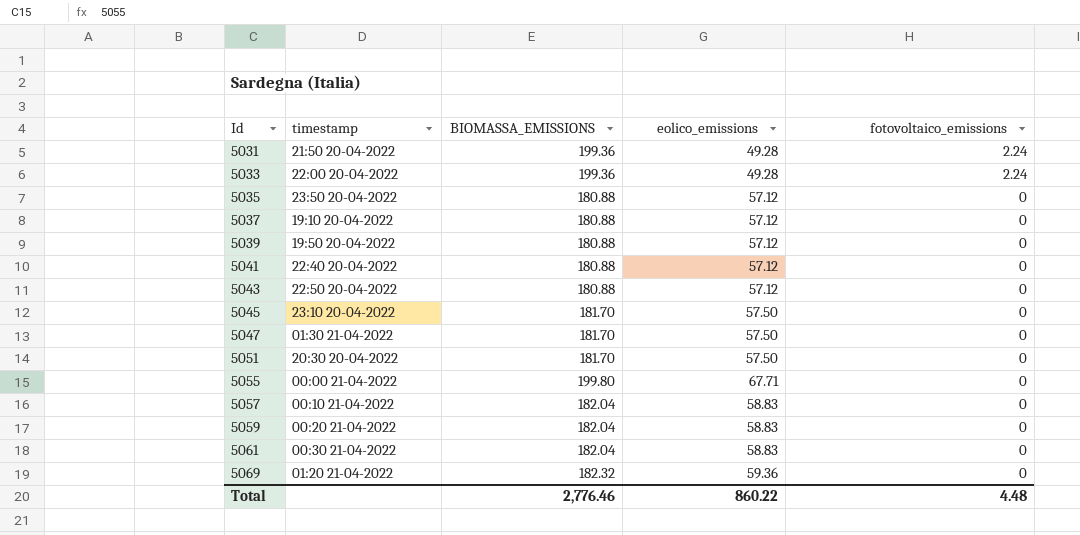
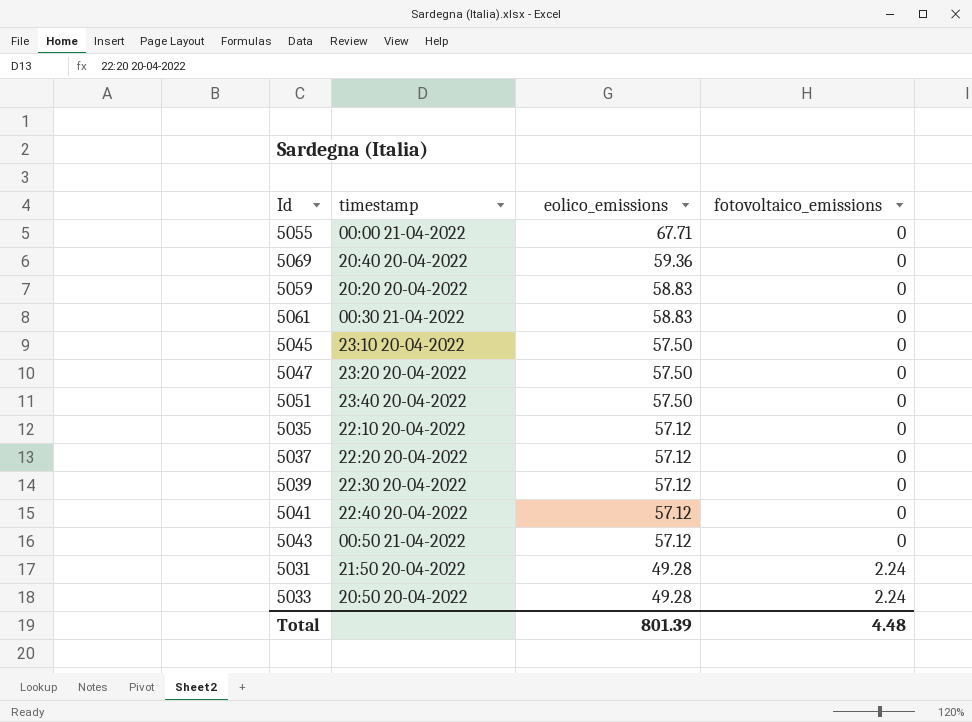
row order: Id ascending -> eolico_emissions descending
column BIOMASSA_EMISSIONS | position: 3 -> none
row 5057: 00:10 21-04-2022 | 182.04 | 58.83 | 0 -> none
5069 | timestamp: 01:20 21-04-2022 -> 20:40 20-04-2022
5059 | timestamp: 00:20 21-04-2022 -> 20:20 20-04-2022
5047 | timestamp: 01:30 21-04-2022 -> 23:20 20-04-2022
5051 | timestamp: 20:30 20-04-2022 -> 23:40 20-04-2022
5035 | timestamp: 23:50 20-04-2022 -> 22:10 20-04-2022
5037 | timestamp: 19:10 20-04-2022 -> 22:20 20-04-2022
5039 | timestamp: 19:50 20-04-2022 -> 22:30 20-04-2022
5043 | timestamp: 22:50 20-04-2022 -> 00:50 21-04-2022
5033 | timestamp: 22:00 20-04-2022 -> 20:50 20-04-2022
Total | eolico_emissions: 860.22 -> 801.39

